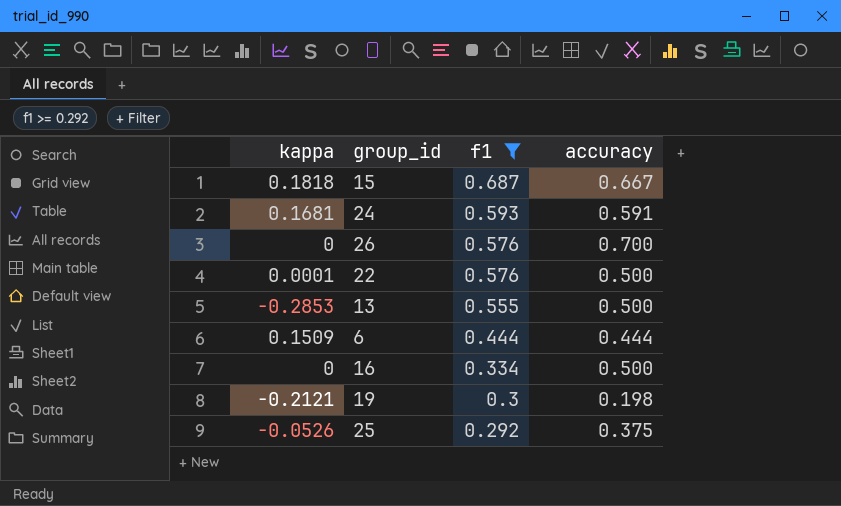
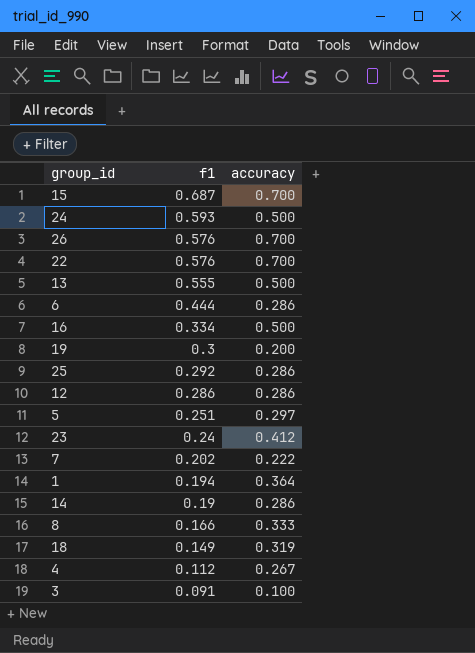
filter: f1 >= 0.292 -> none
column kappa | position: 1 -> none
15 | accuracy: 0.667 -> 0.700
24 | accuracy: 0.591 -> 0.500
22 | accuracy: 0.500 -> 0.700
6 | accuracy: 0.444 -> 0.286
19 | accuracy: 0.198 -> 0.200
25 | accuracy: 0.375 -> 0.286

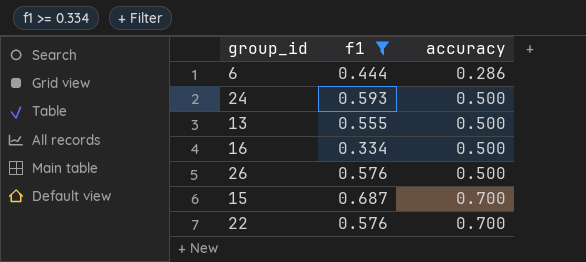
filter: none -> f1 >= 0.334
row order: f1 descending -> accuracy ascending
26 | accuracy: 0.700 -> 0.500

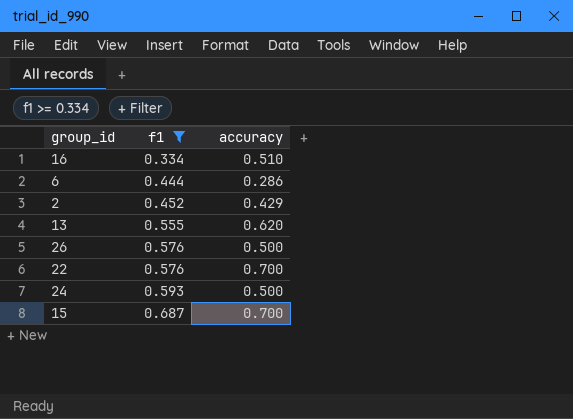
row order: accuracy ascending -> f1 ascending
16 | accuracy: 0.500 -> 0.510
row 2: none -> 0.452 | 0.429
13 | accuracy: 0.500 -> 0.620

